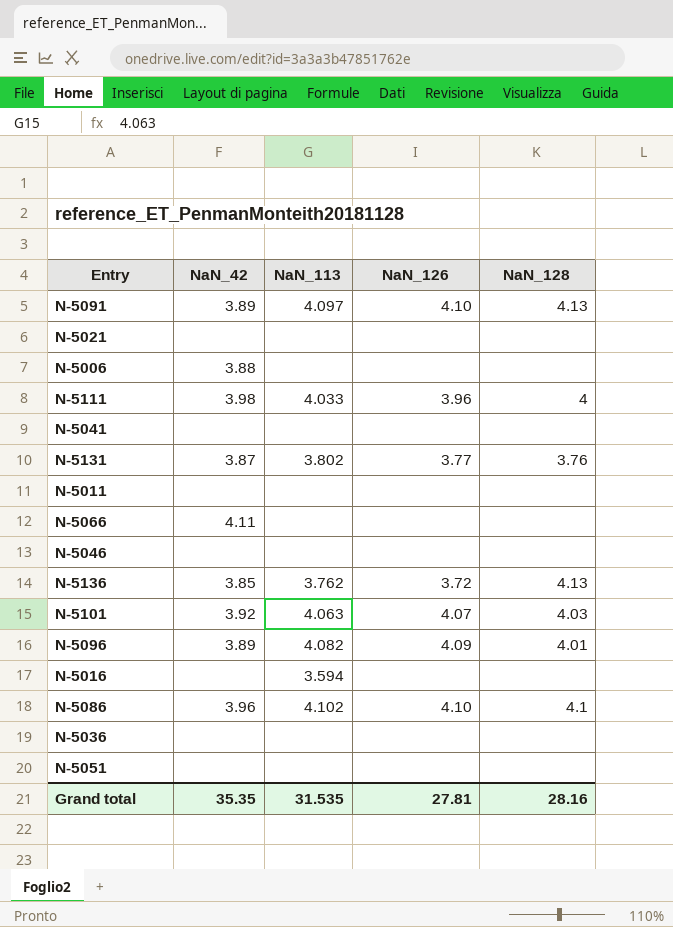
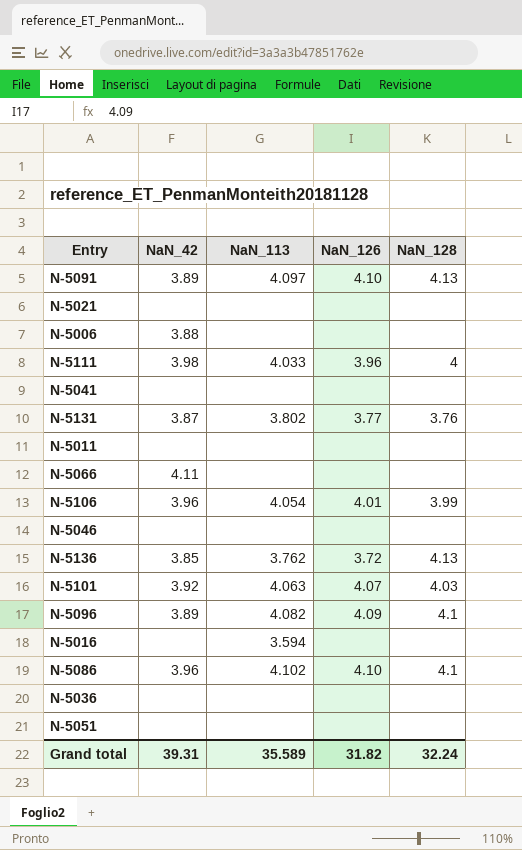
row N-5106: none -> 3.96 | 4.054 | 4.01 | 3.99
N-5096 | NaN_128: 4.01 -> 4.1
Grand total | NaN_42: 35.35 -> 39.31
Grand total | NaN_113: 31.535 -> 35.589
Grand total | NaN_126: 27.81 -> 31.82
Grand total | NaN_128: 28.16 -> 32.24

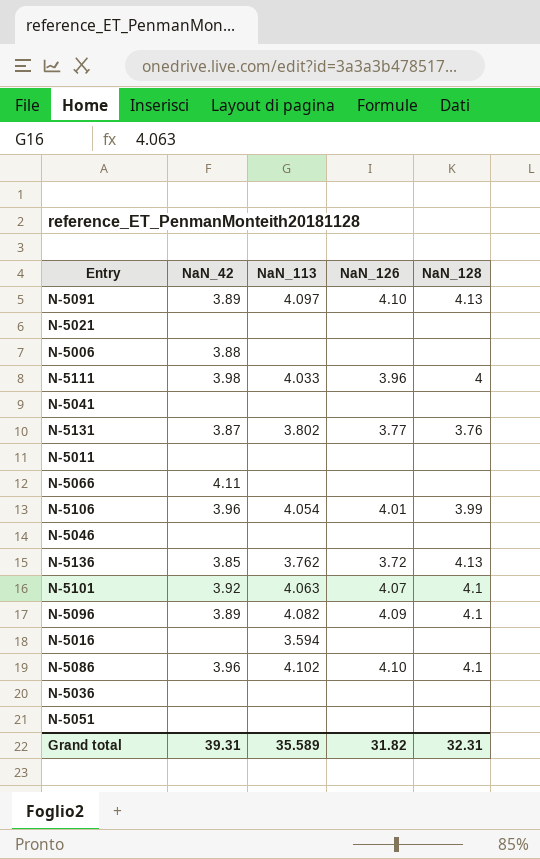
N-5101 | NaN_128: 4.03 -> 4.1
Grand total | NaN_128: 32.24 -> 32.31

